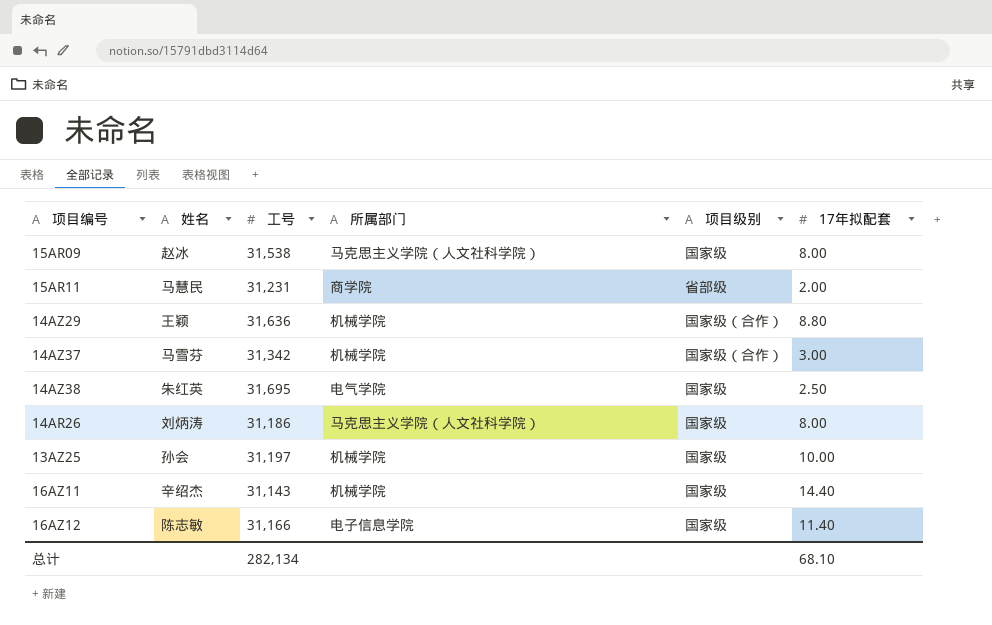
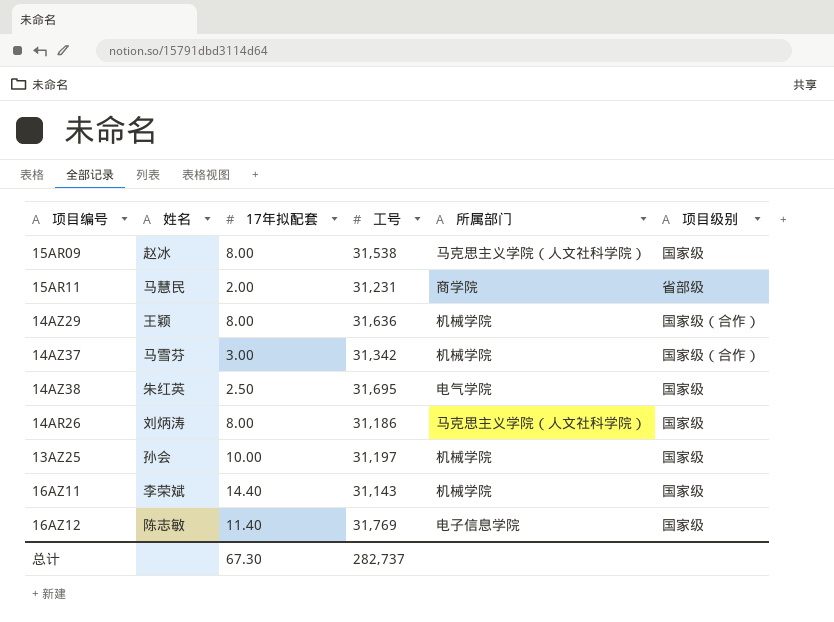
column 17年拟配套 | position: 6 -> 3
14AZ29 | 17年拟配套: 8.80 -> 8.00
16AZ11 | 姓名: 辛绍杰 -> 李荣斌
16AZ12 | 工号: 31,166 -> 31,769
总计 | 17年拟配套: 68.10 -> 67.30
总计 | 工号: 282,134 -> 282,737

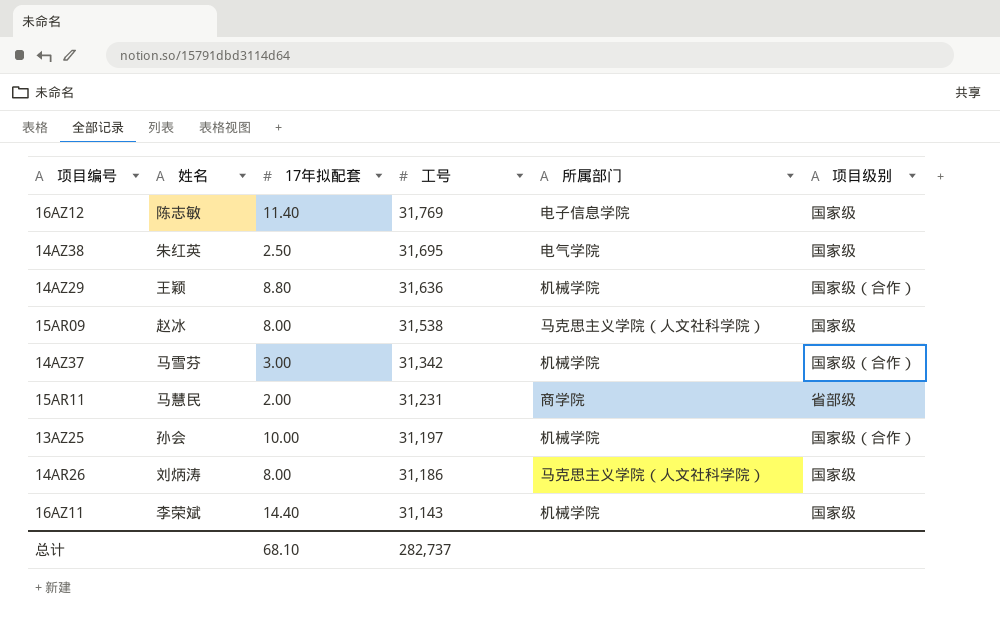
row order: none -> 工号 descending
14AZ29 | 17年拟配套: 8.00 -> 8.80
13AZ25 | 项目级别: 国家级 -> 国家级（合作）
总计 | 17年拟配套: 67.30 -> 68.10

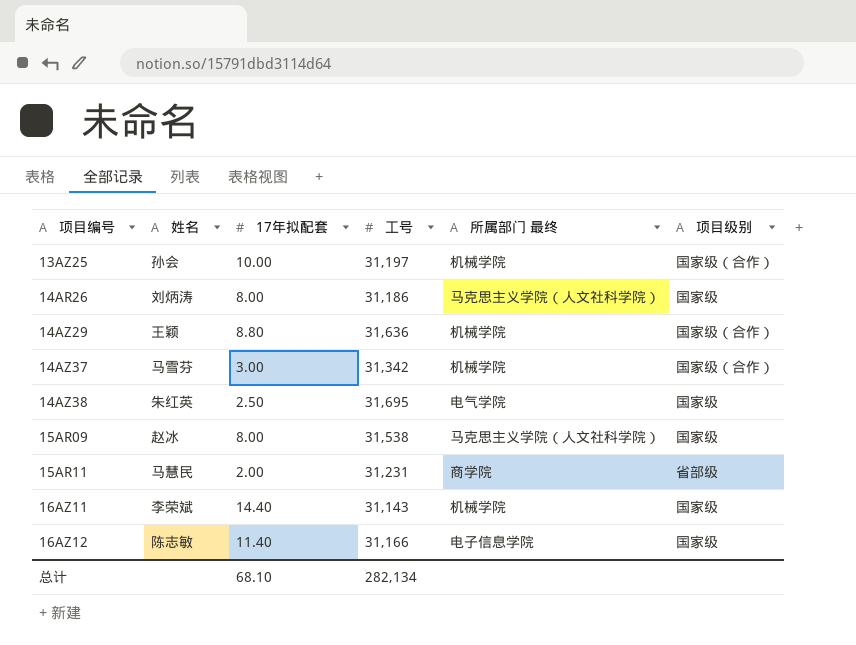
row order: 工号 descending -> 项目编号 ascending
column name: 所属部门 -> 所属部门 最终
16AZ12 | 工号: 31,769 -> 31,166
总计 | 工号: 282,737 -> 282,134

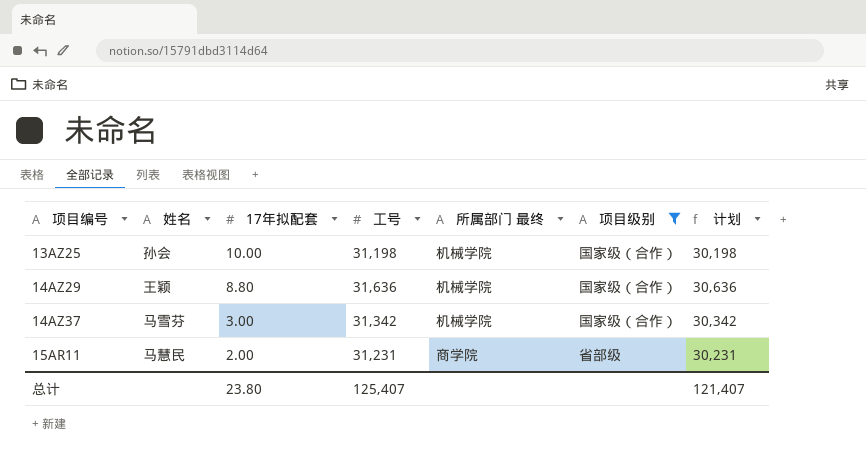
filter: none -> 项目级别 != 国家级
column 计划 | formula: none -> [工号] - 1000
13AZ25 | 工号: 31,197 -> 31,198
总计 | 17年拟配套: 68.10 -> 23.80
总计 | 工号: 282,134 -> 125,407

